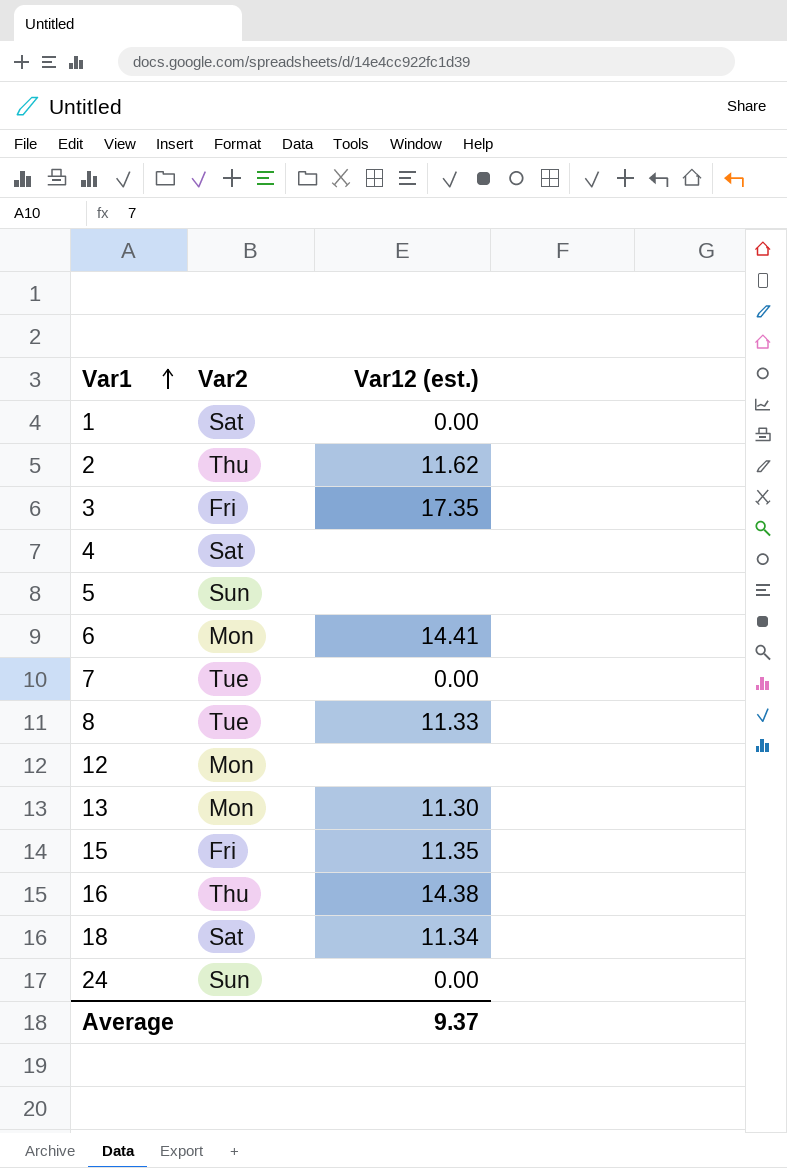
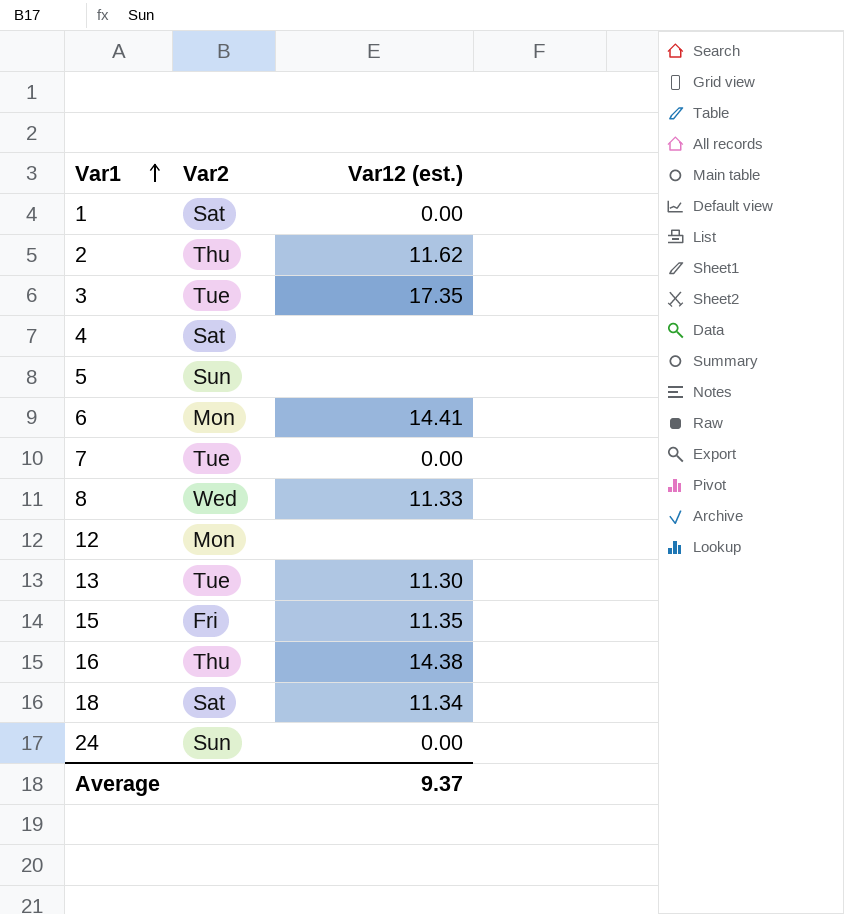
3 | Var2: Fri -> Tue
8 | Var2: Tue -> Wed
13 | Var2: Mon -> Tue

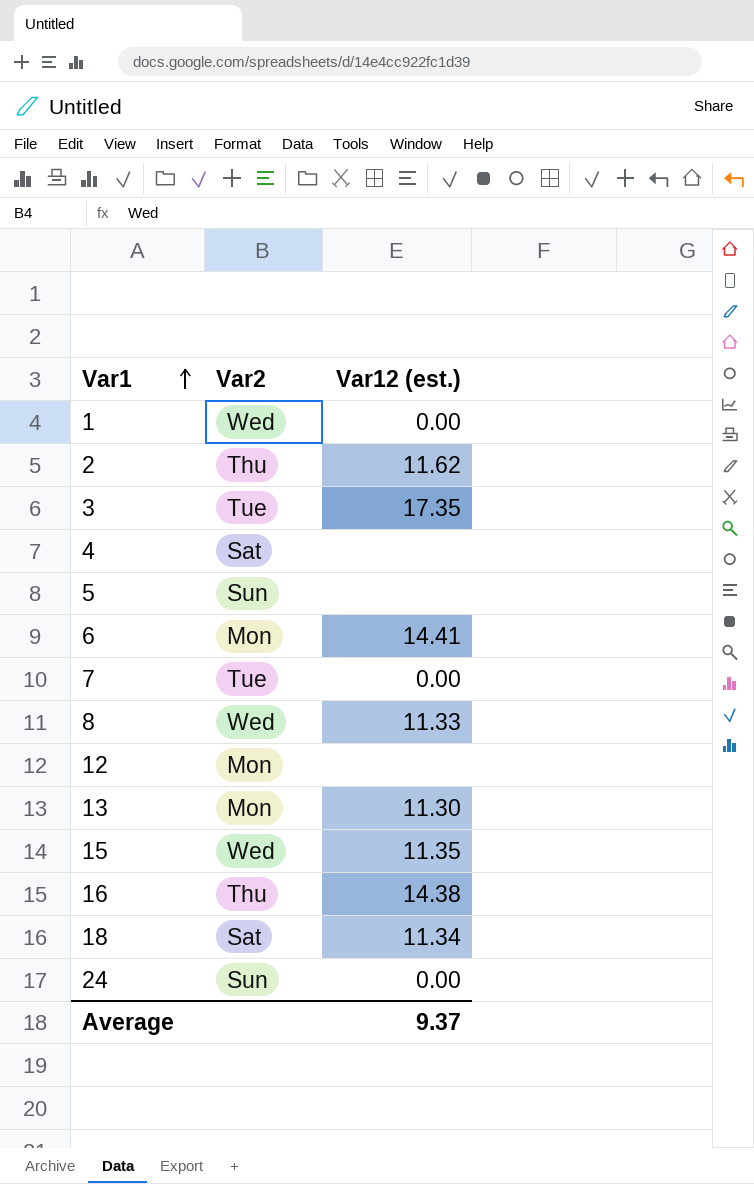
1 | Var2: Sat -> Wed
13 | Var2: Tue -> Mon
15 | Var2: Fri -> Wed

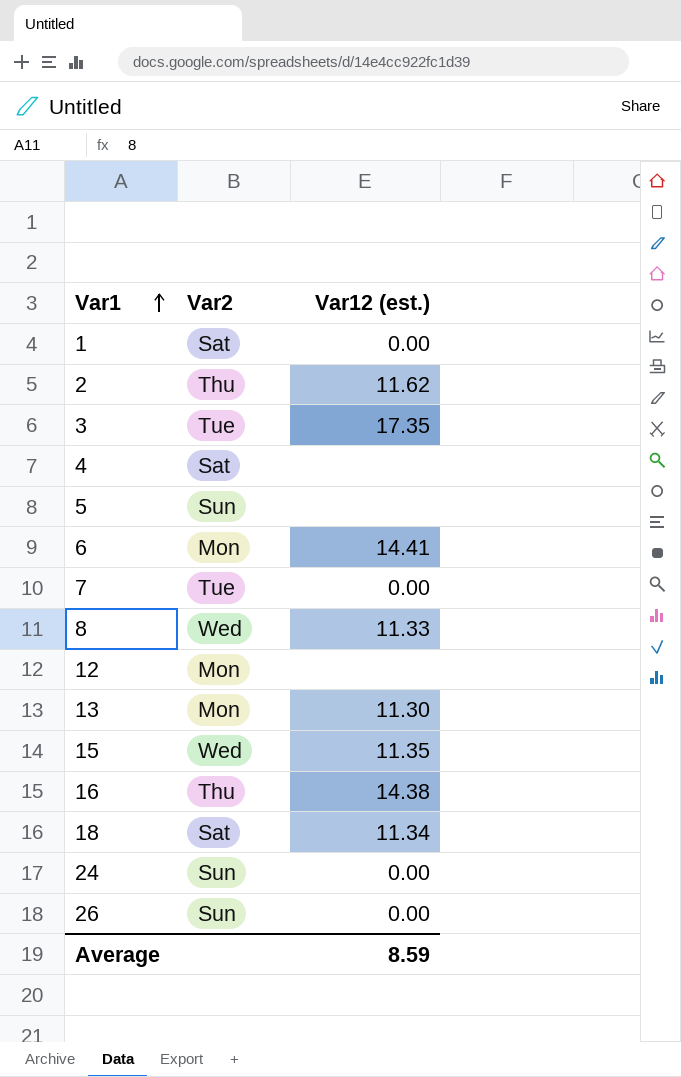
1 | Var2: Wed -> Sat
row 26: none -> Sun | 0.00
Average | Var12 (est.): 9.37 -> 8.59

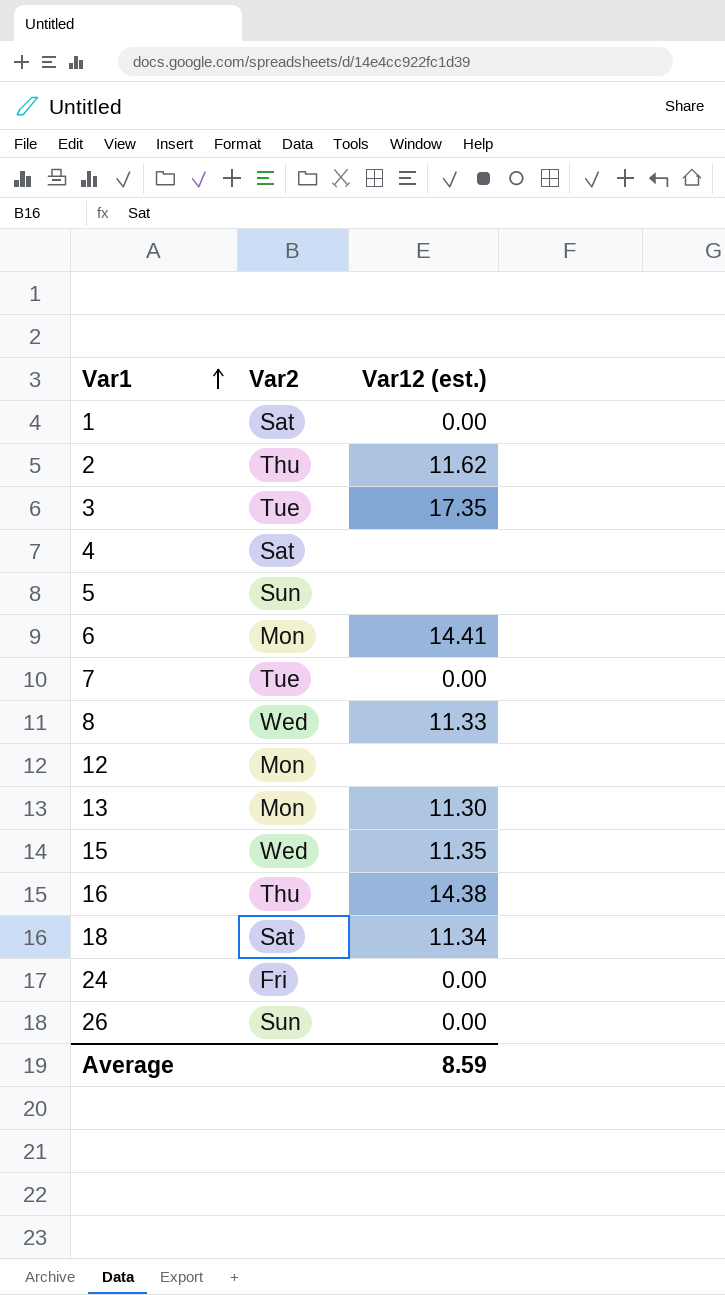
24 | Var2: Sun -> Fri

